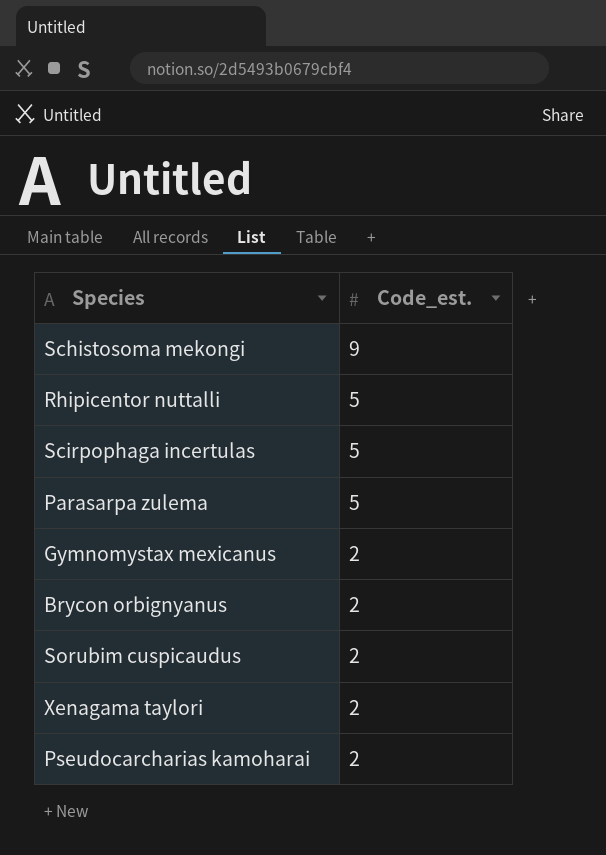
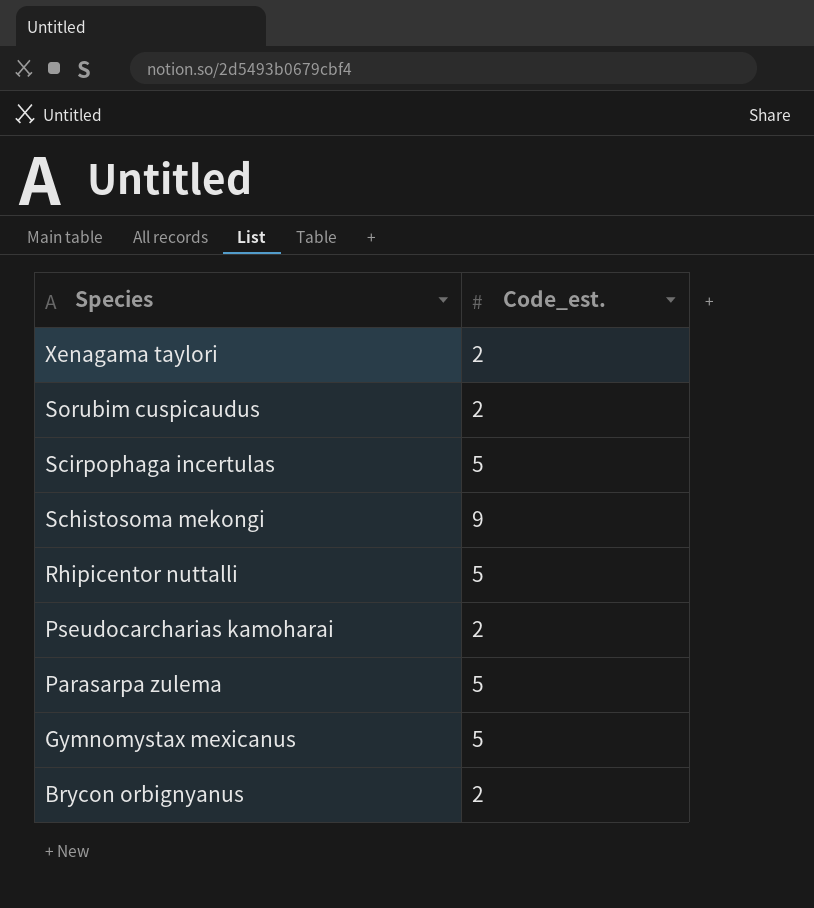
row order: Code_est. descending -> Species descending
Gymnomystax mexicanus | Code_est.: 2 -> 5

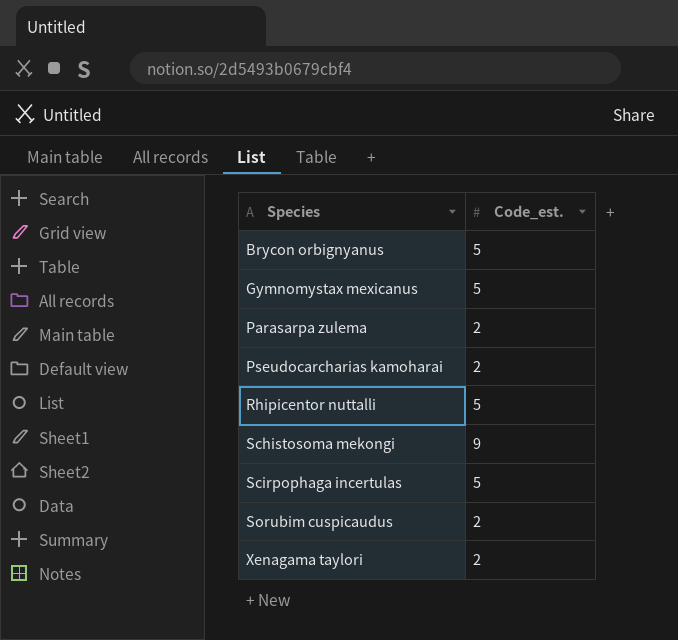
row order: Species descending -> Species ascending
Brycon orbignyanus | Code_est.: 2 -> 5
Parasarpa zulema | Code_est.: 5 -> 2

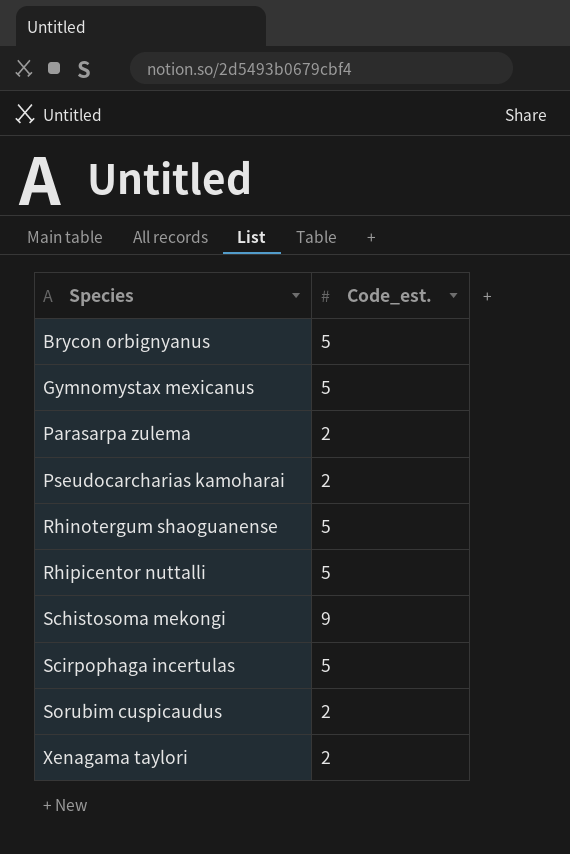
row Rhinotergum shaoguanense: none -> 5

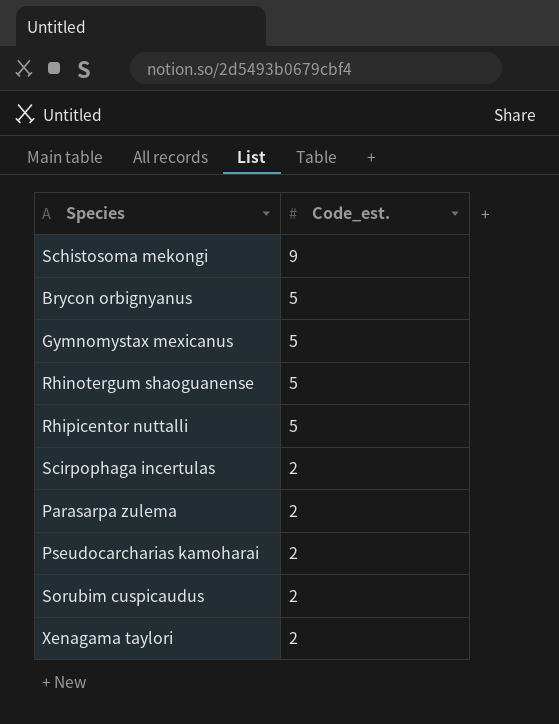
row order: Species ascending -> Code_est. descending
Scirpophaga incertulas | Code_est.: 5 -> 2

